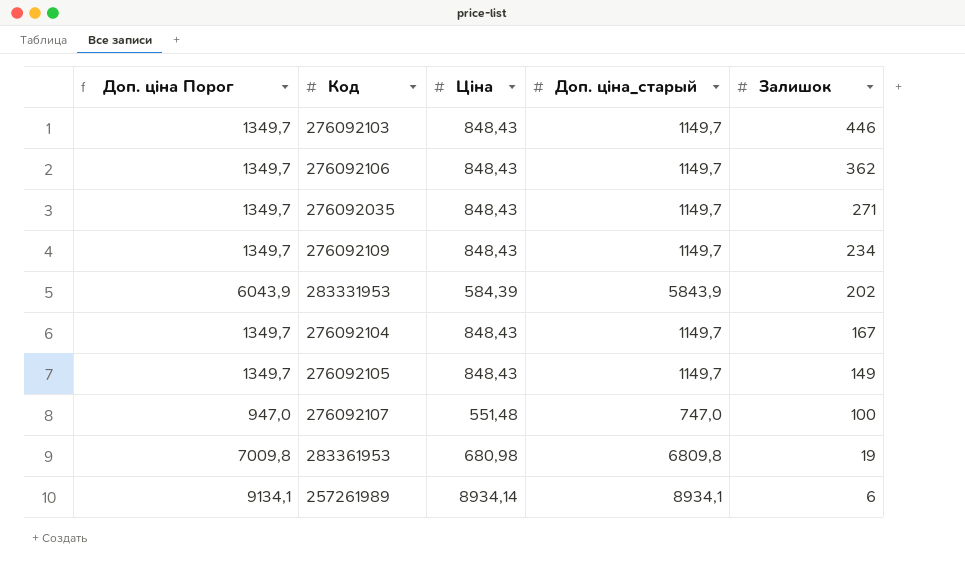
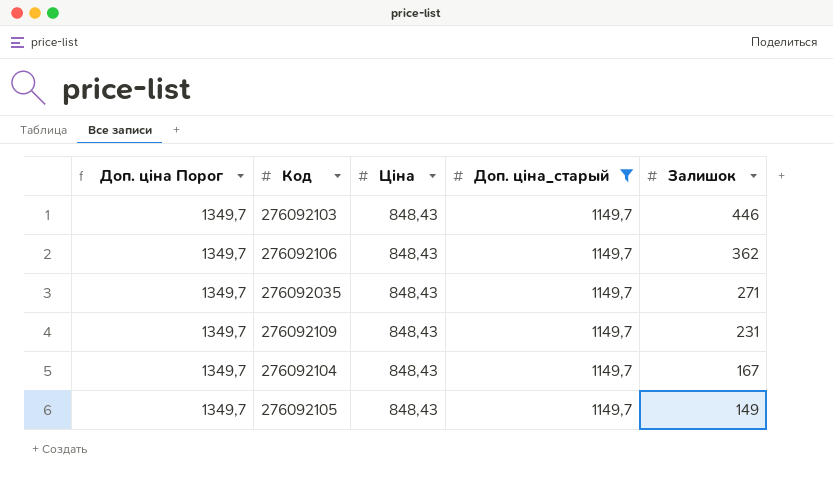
filter: none -> Доп. ціна_старый = 1149,7
276092109 | Залишок: 234 -> 231

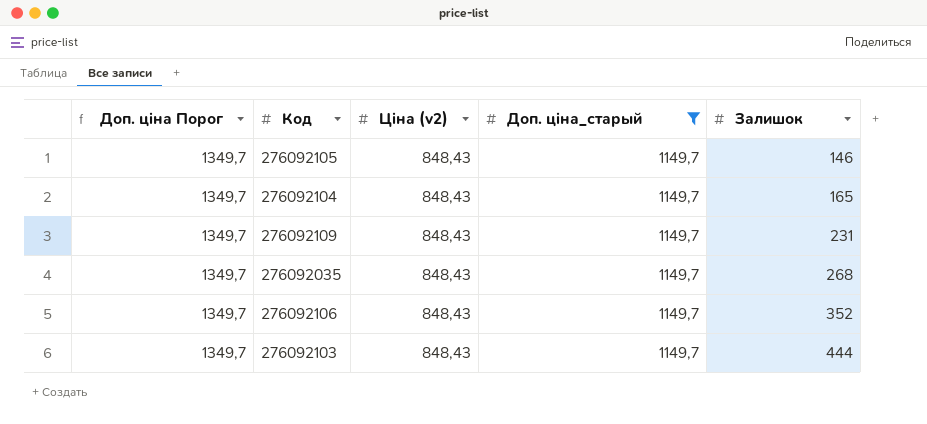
row order: Залишок descending -> Залишок ascending
column name: Ціна -> Ціна (v2)
276092105 | Залишок: 149 -> 146
276092104 | Залишок: 167 -> 165
276092035 | Залишок: 271 -> 268
276092106 | Залишок: 362 -> 352
276092103 | Залишок: 446 -> 444

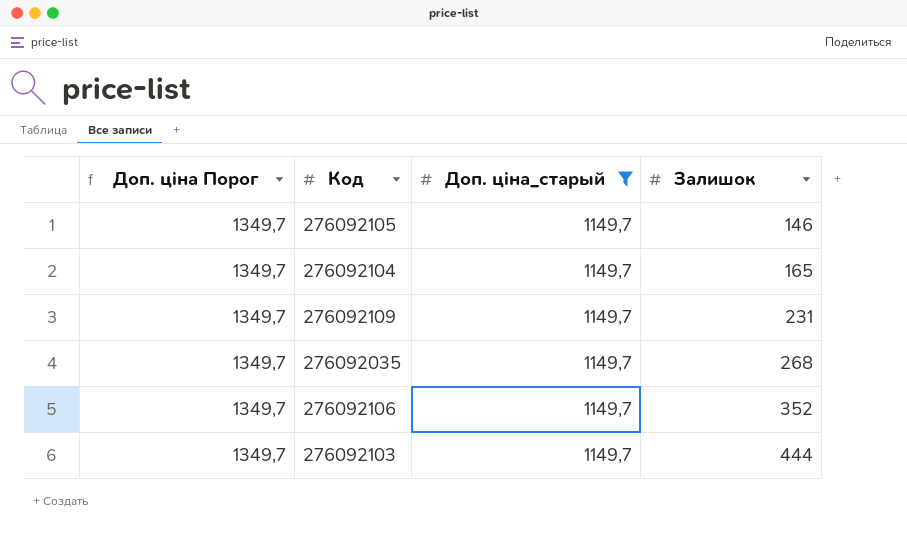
column Ціна (v2) | position: 3 -> none

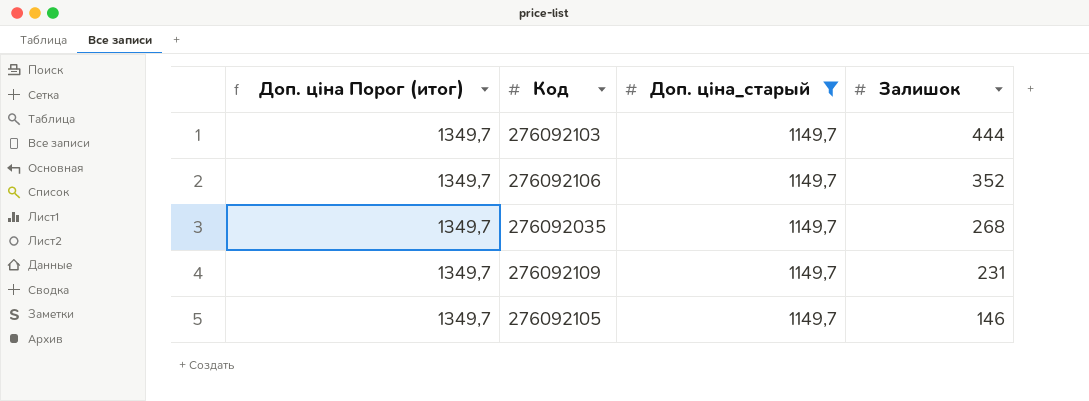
row order: Залишок ascending -> Залишок descending
column name: Доп. ціна Порог -> Доп. ціна Порог (итог)
row 276092104: 1349,7 | 1149,7 | 165 -> none

